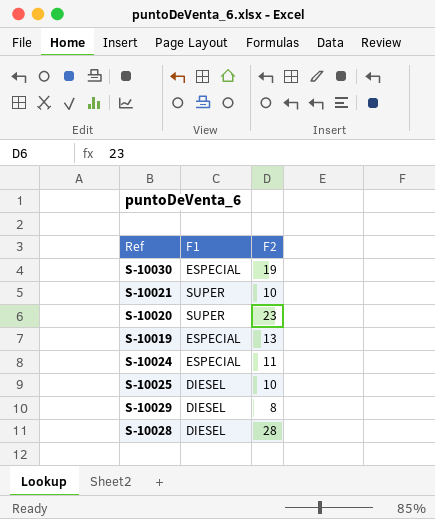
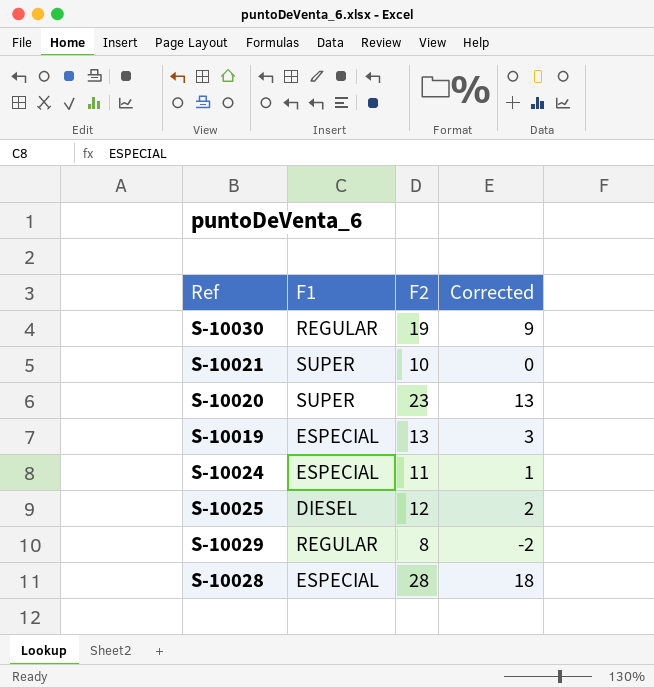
column Corrected | formula: none -> [F2] - 10
S-10030 | F1: ESPECIAL -> REGULAR
S-10025 | F2: 10 -> 12
S-10029 | F1: DIESEL -> REGULAR
S-10028 | F1: DIESEL -> ESPECIAL

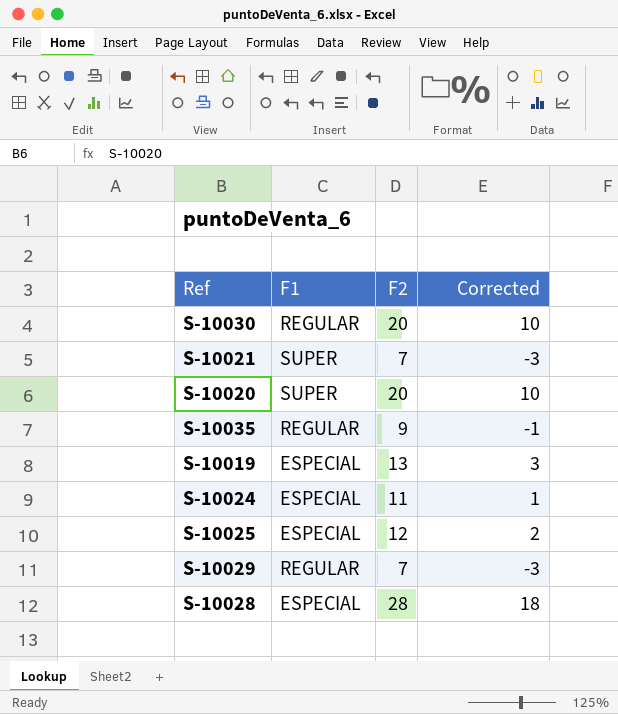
S-10030 | F2: 19 -> 20
S-10030 | Corrected: 9 -> 10
S-10021 | F2: 10 -> 7
S-10021 | Corrected: 0 -> -3
S-10020 | F2: 23 -> 20
S-10020 | Corrected: 13 -> 10
row S-10035: none -> REGULAR | 9 | -1
S-10025 | F1: DIESEL -> ESPECIAL
S-10029 | F2: 8 -> 7
S-10029 | Corrected: -2 -> -3

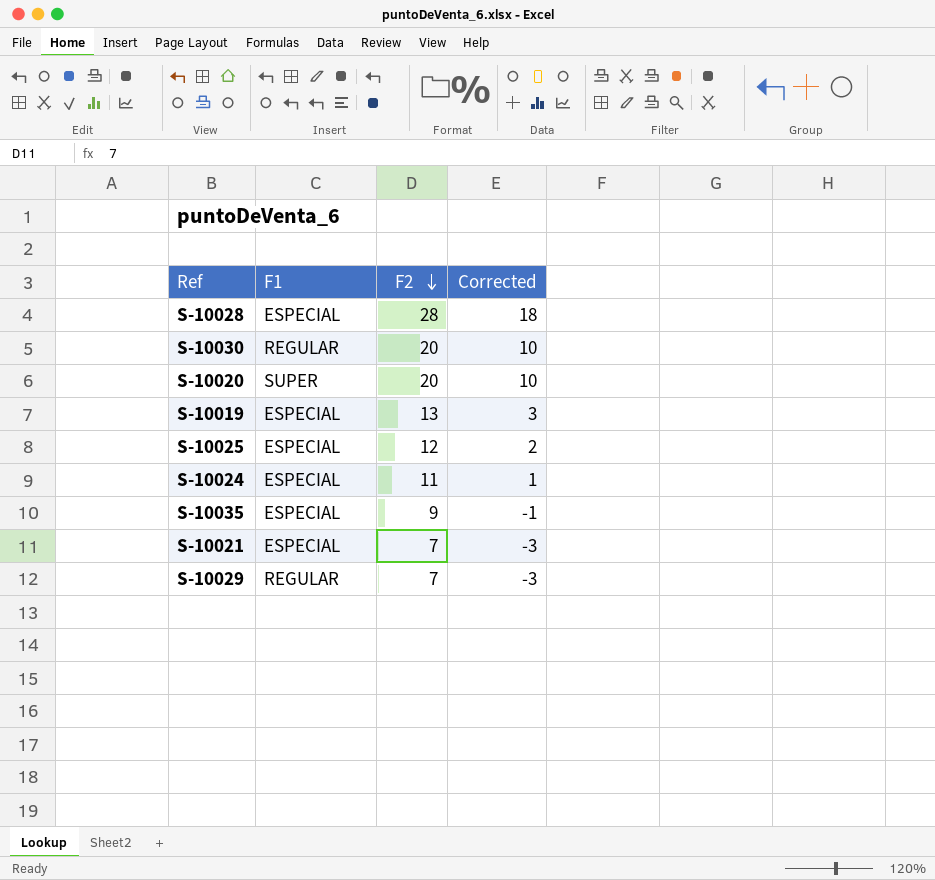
row order: none -> F2 descending
S-10035 | F1: REGULAR -> ESPECIAL
S-10021 | F1: SUPER -> ESPECIAL

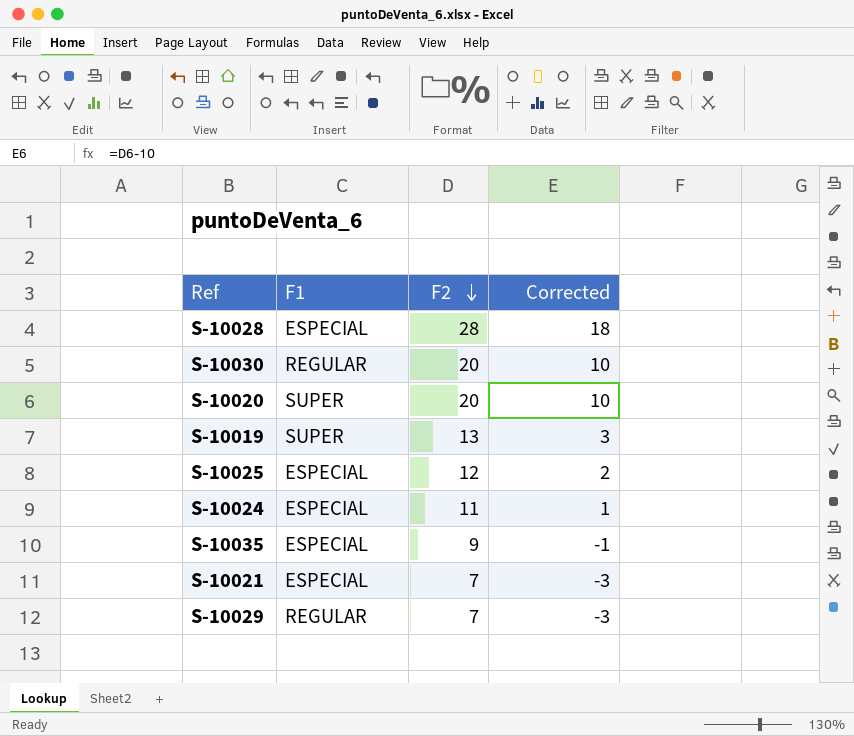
S-10019 | F1: ESPECIAL -> SUPER

